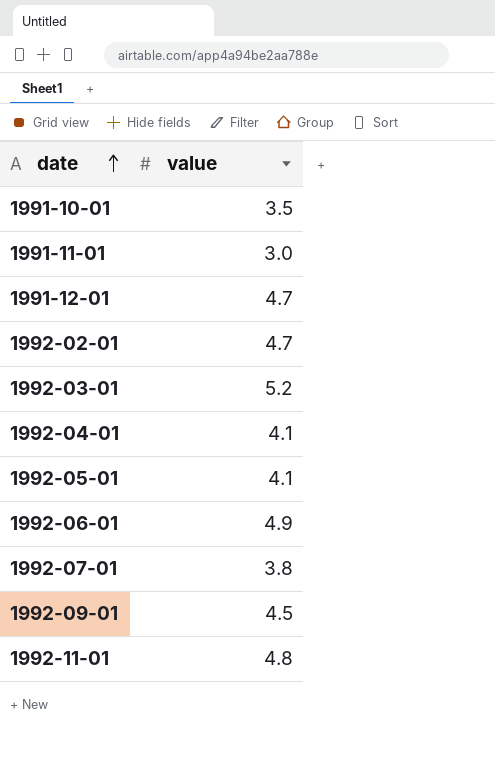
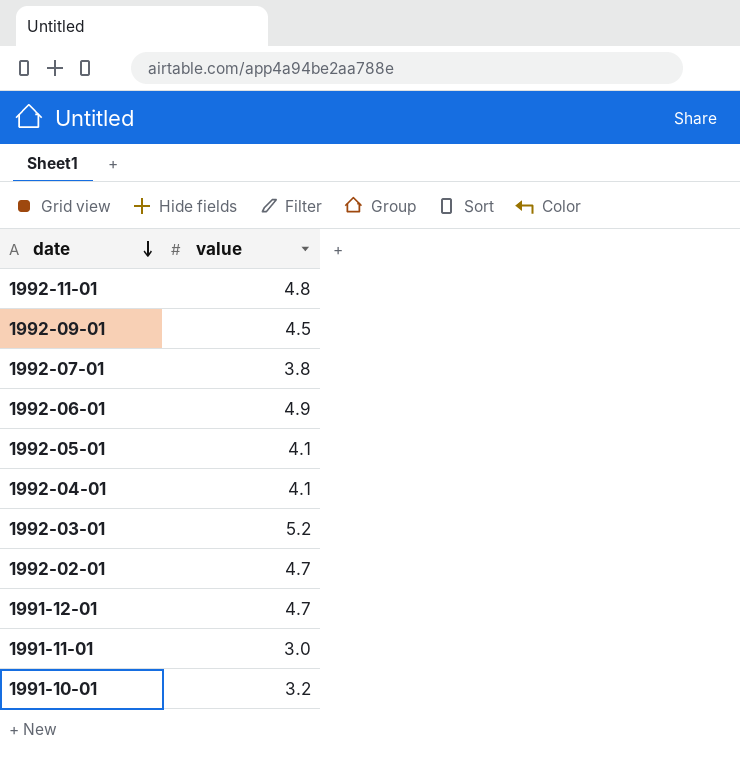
row order: date ascending -> date descending
1991-10-01 | value: 3.5 -> 3.2

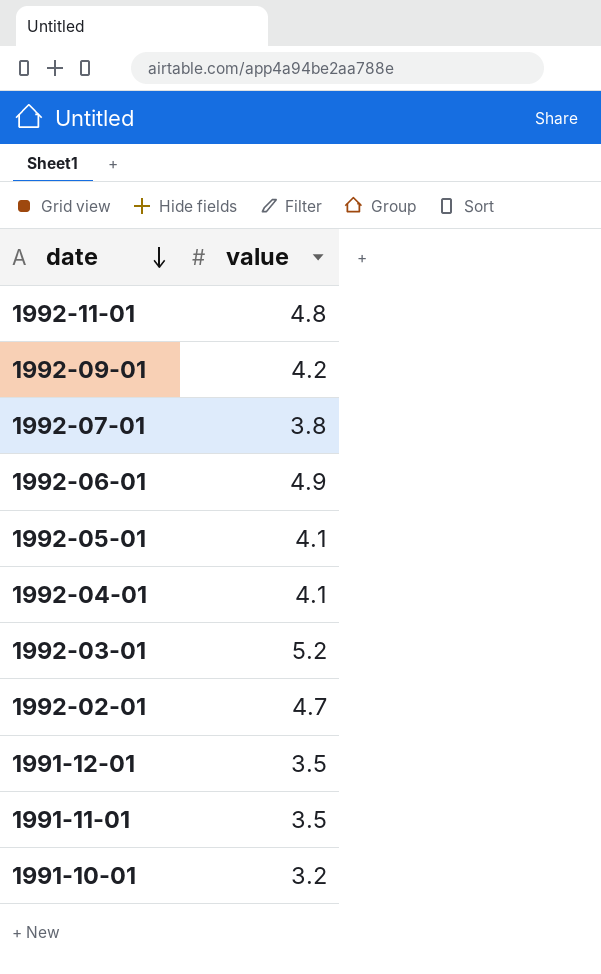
1992-09-01 | value: 4.5 -> 4.2
1991-12-01 | value: 4.7 -> 3.5
1991-11-01 | value: 3.0 -> 3.5

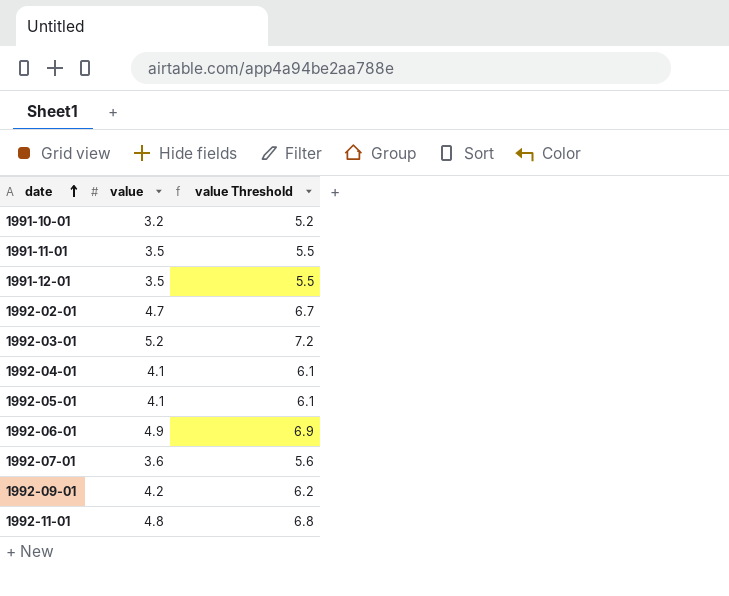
row order: date descending -> date ascending
column value Threshold | formula: none -> [value] + 2
1992-07-01 | value: 3.8 -> 3.6

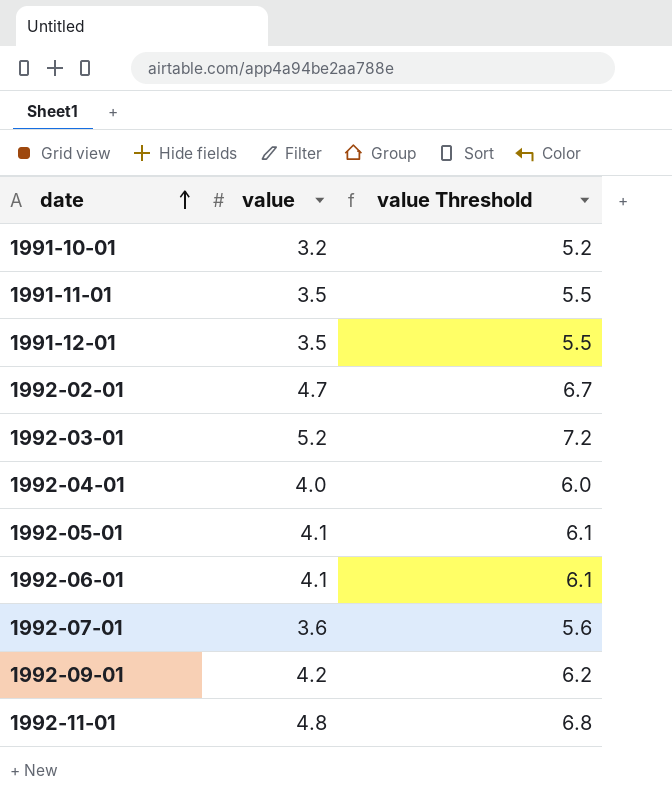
1992-04-01 | value: 4.1 -> 4.0
1992-04-01 | value Threshold: 6.1 -> 6.0
1992-06-01 | value: 4.9 -> 4.1
1992-06-01 | value Threshold: 6.9 -> 6.1

